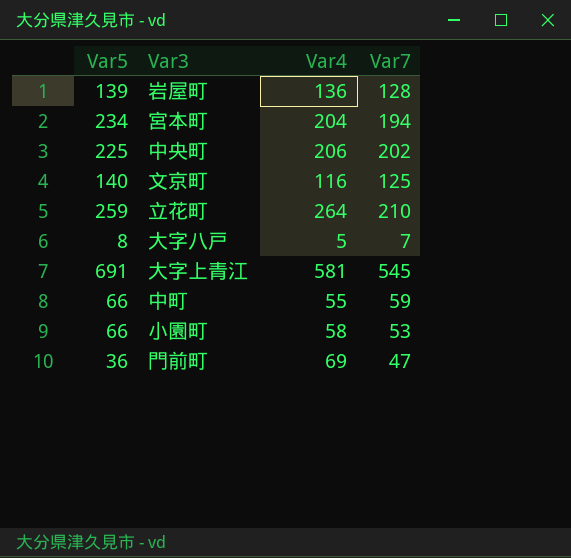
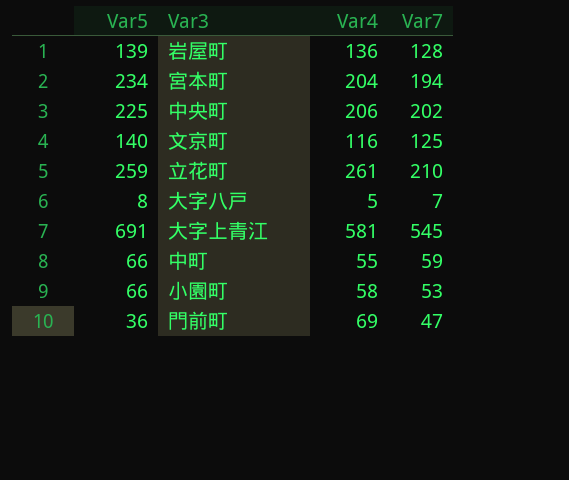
立花町 | Var4: 264 -> 261

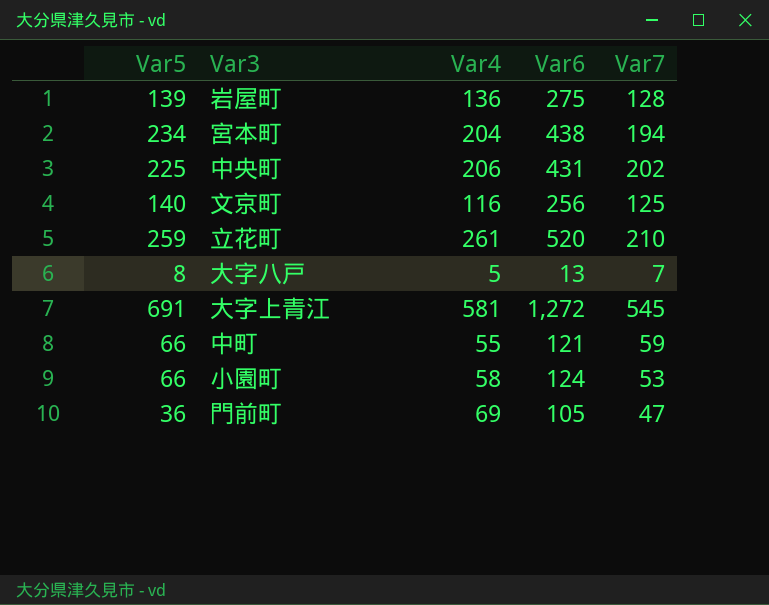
column Var6 | formula: none -> [Var5] + [Var4]

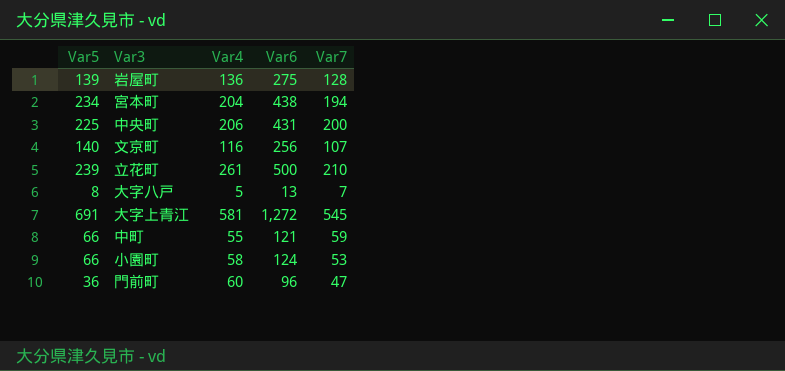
中央町 | Var7: 202 -> 200
文京町 | Var7: 125 -> 107
立花町 | Var5: 259 -> 239
立花町 | Var6: 520 -> 500
門前町 | Var4: 69 -> 60
門前町 | Var6: 105 -> 96

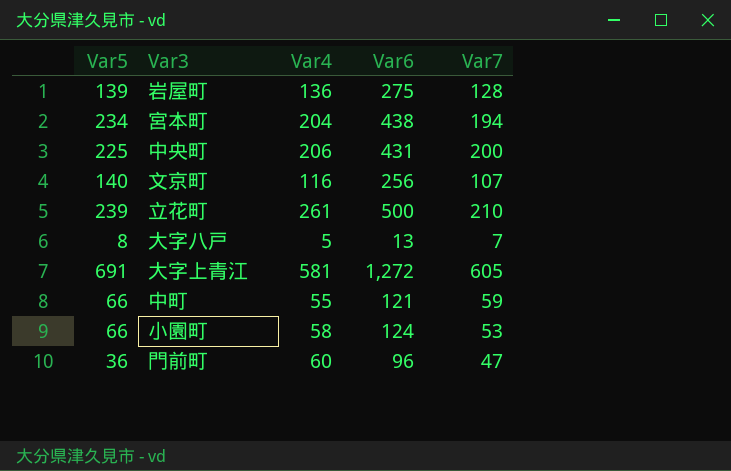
大字上青江 | Var7: 545 -> 605

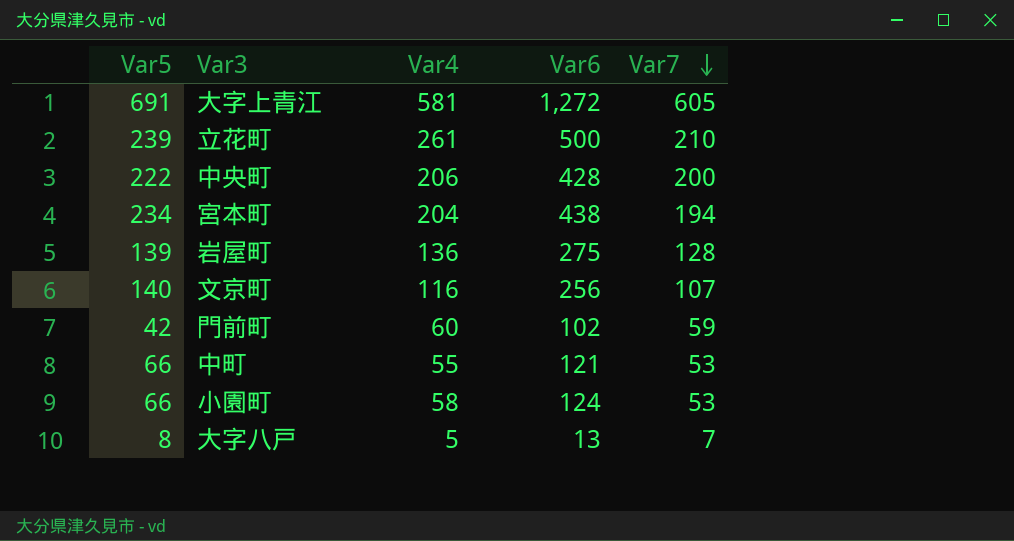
row order: none -> Var7 descending
中央町 | Var5: 225 -> 222
中央町 | Var6: 431 -> 428
門前町 | Var5: 36 -> 42
門前町 | Var6: 96 -> 102
門前町 | Var7: 47 -> 59
中町 | Var7: 59 -> 53

